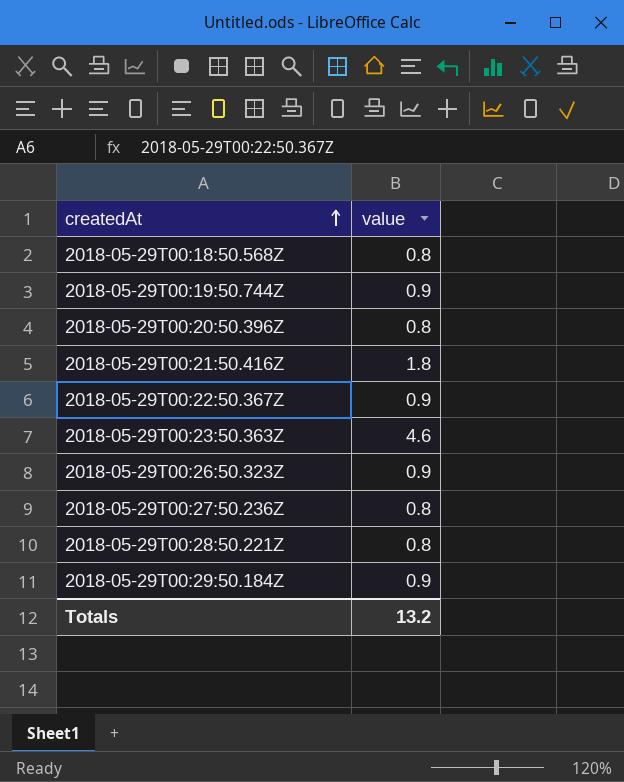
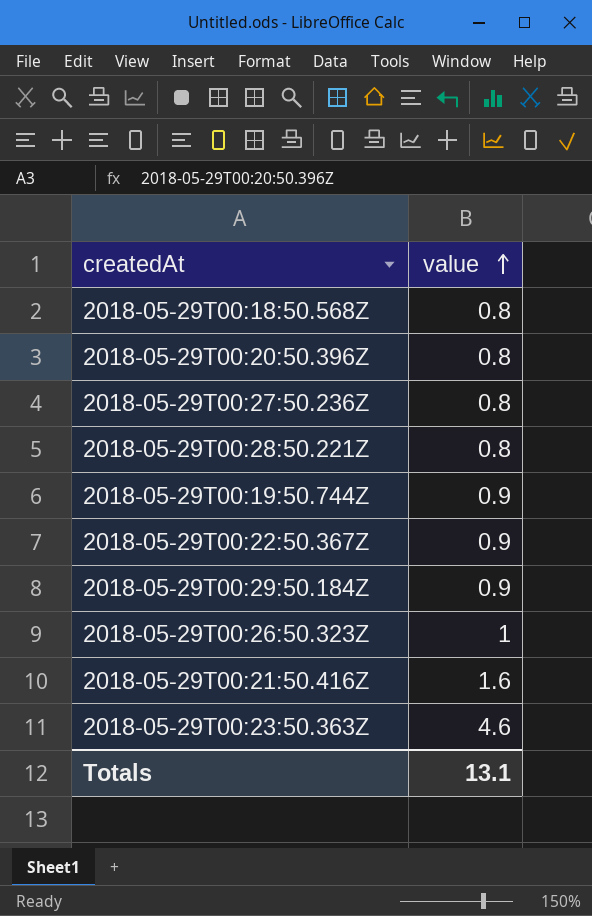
row order: createdAt ascending -> value ascending
2018-05-29T00:26:50.323Z | value: 0.9 -> 1
2018-05-29T00:21:50.416Z | value: 1.8 -> 1.6
Totals | value: 13.2 -> 13.1

